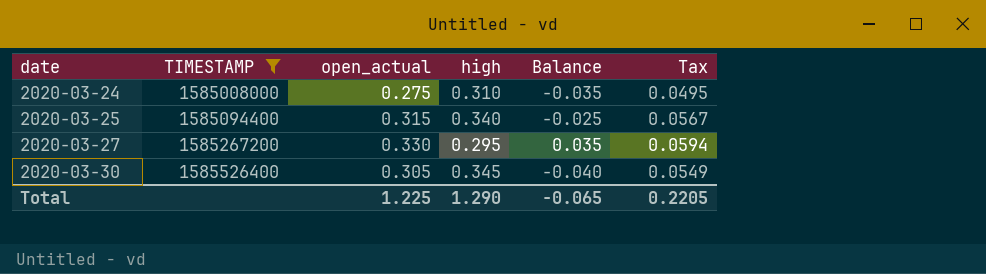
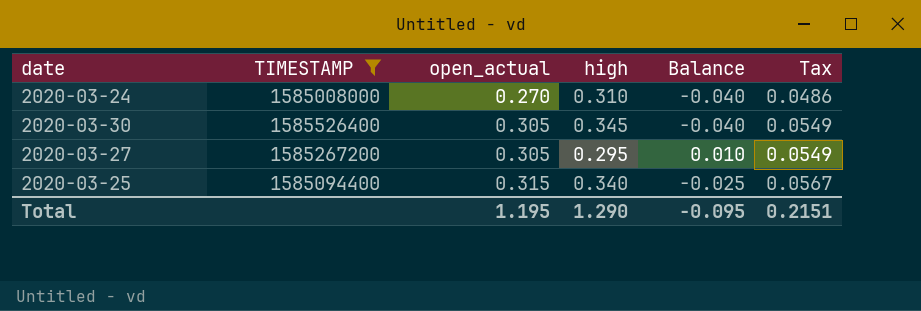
row order: date ascending -> open_actual ascending
2020-03-24 | open_actual: 0.275 -> 0.270
2020-03-24 | Balance: -0.035 -> -0.040
2020-03-24 | Tax: 0.0495 -> 0.0486
2020-03-27 | open_actual: 0.330 -> 0.305
2020-03-27 | Balance: 0.035 -> 0.010
2020-03-27 | Tax: 0.0594 -> 0.0549
Total | open_actual: 1.225 -> 1.195
Total | Balance: -0.065 -> -0.095
Total | Tax: 0.2205 -> 0.2151

